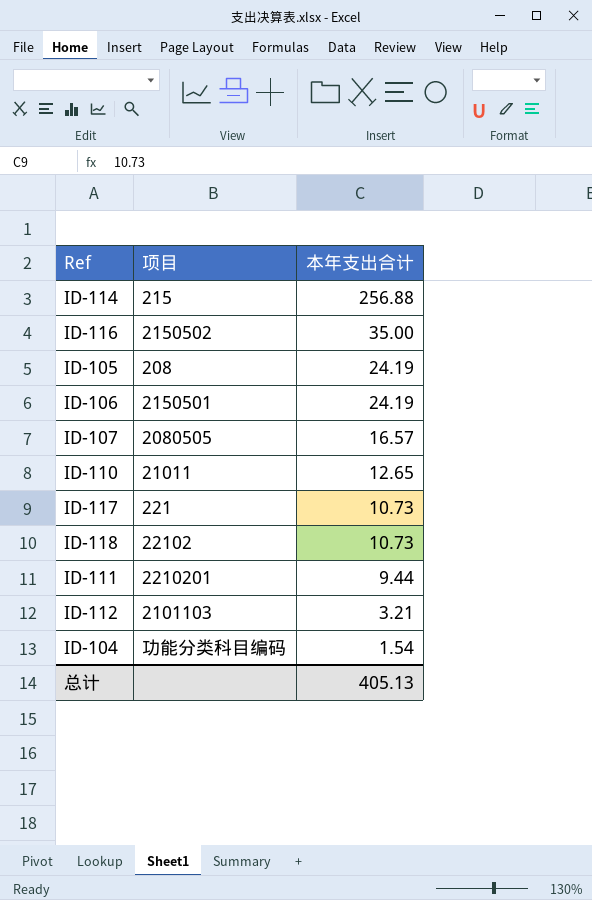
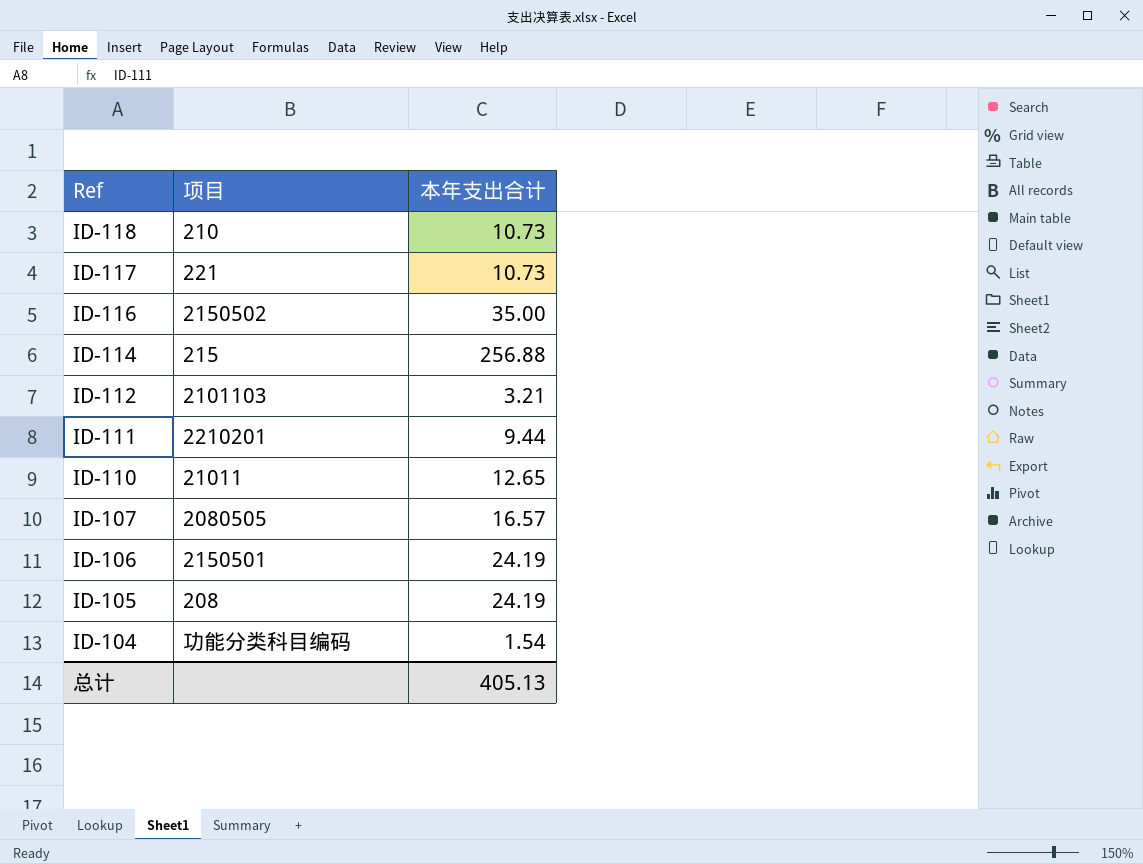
row order: 本年支出合计 descending -> Ref descending
ID-118 | 项目: 22102 -> 210

